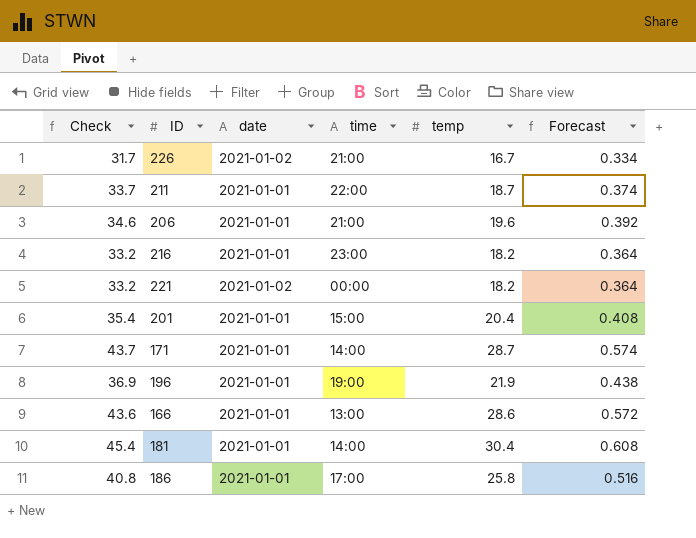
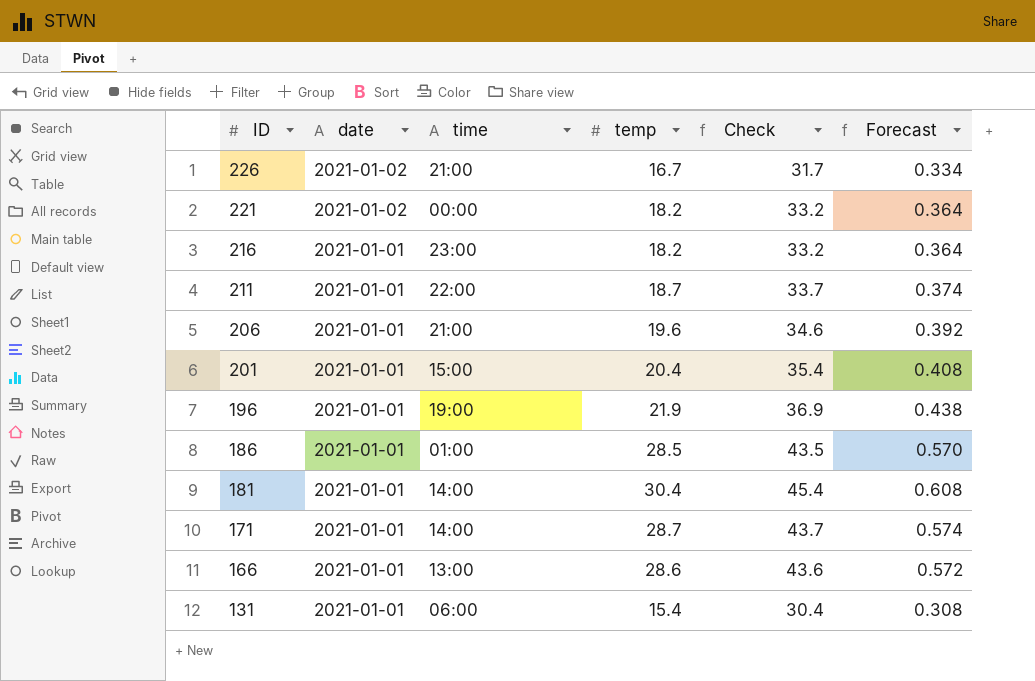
row order: none -> ID descending
column Check | position: 1 -> 5
186 | time: 17:00 -> 01:00
186 | temp: 25.8 -> 28.5
186 | Check: 40.8 -> 43.5
186 | Forecast: 0.516 -> 0.570
row 131: none -> 2021-01-01 | 06:00 | 15.4 | 30.4 | 0.308

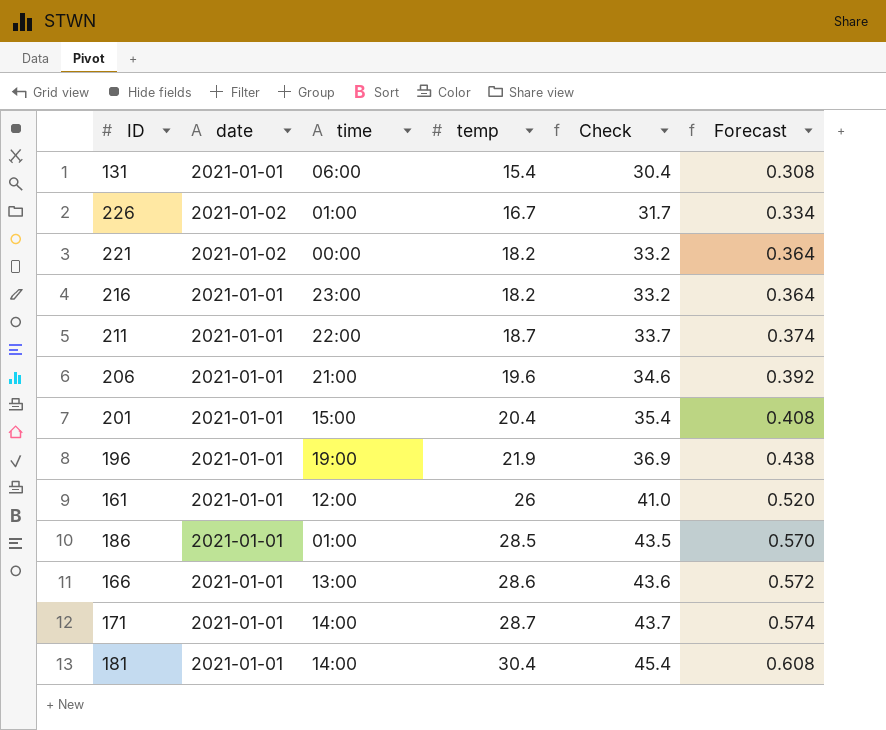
row order: ID descending -> temp ascending
226 | time: 21:00 -> 01:00
row 161: none -> 2021-01-01 | 12:00 | 26 | 41.0 | 0.520

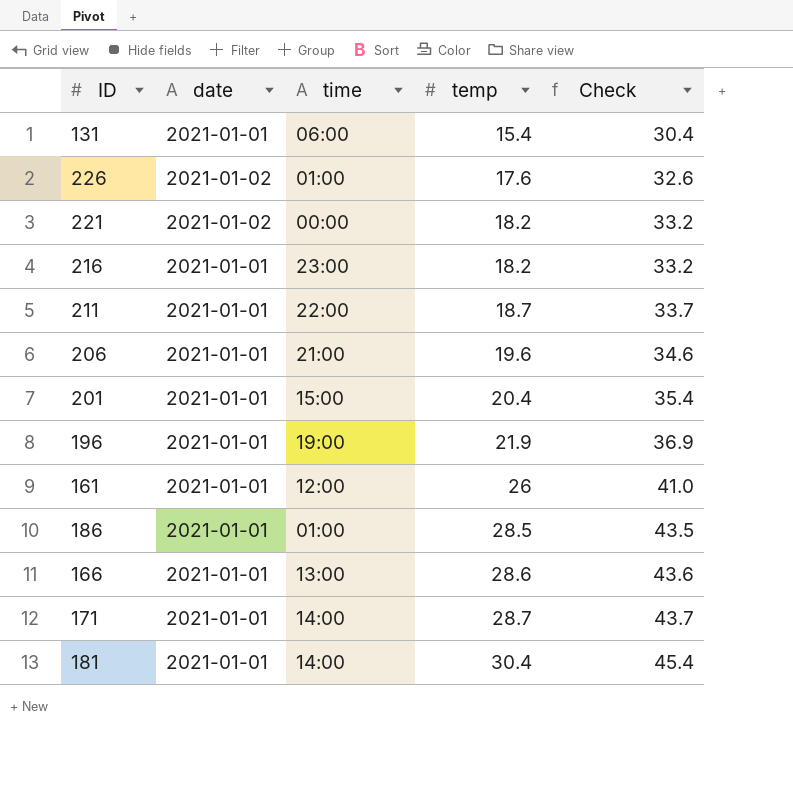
column Forecast | formula: [temp] * 0.02 -> none
226 | temp: 16.7 -> 17.6
226 | Check: 31.7 -> 32.6

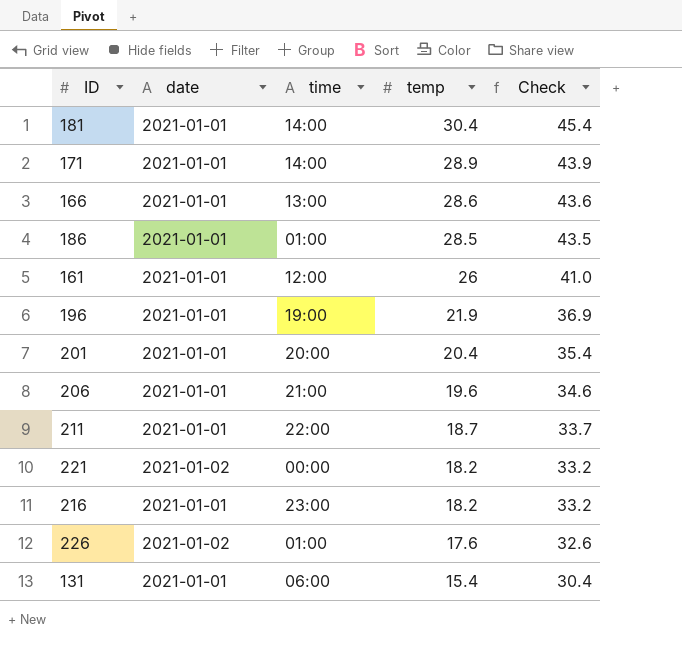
row order: temp ascending -> temp descending
171 | temp: 28.7 -> 28.9
171 | Check: 43.7 -> 43.9
201 | time: 15:00 -> 20:00

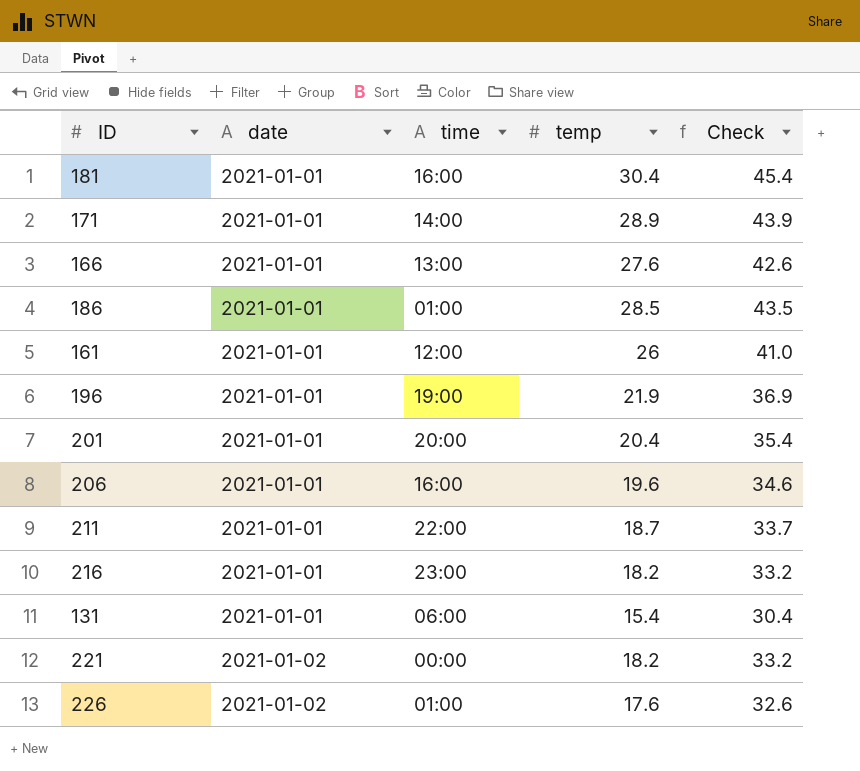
row order: temp descending -> date ascending
181 | time: 14:00 -> 16:00
166 | temp: 28.6 -> 27.6
166 | Check: 43.6 -> 42.6
206 | time: 21:00 -> 16:00

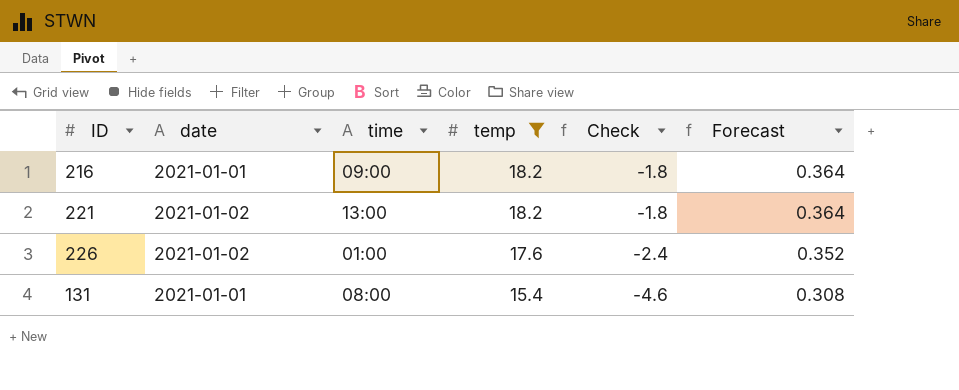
filter: none -> temp <= 18.2
row order: date ascending -> temp descending
column Check | formula: [temp] + 15 -> [temp] - 20
column Forecast | formula: none -> [temp] * 0.02
216 | time: 23:00 -> 09:00
221 | time: 00:00 -> 13:00
131 | time: 06:00 -> 08:00

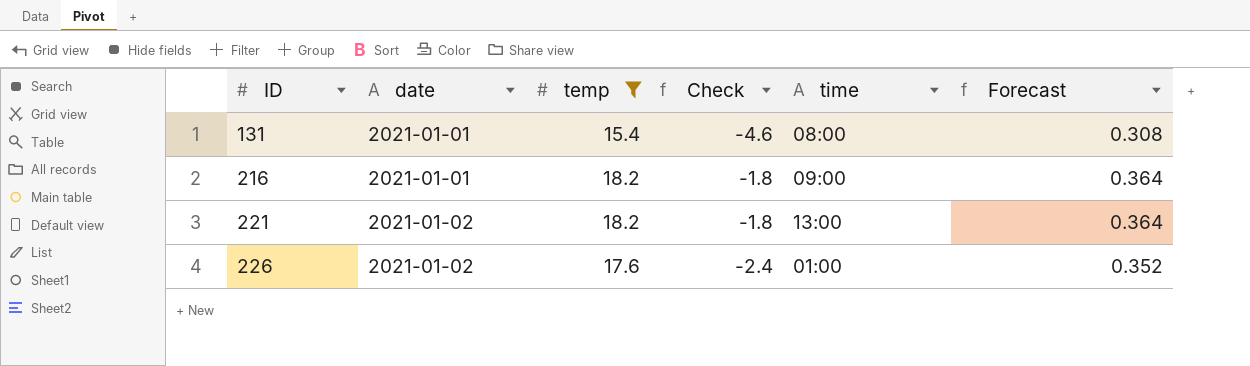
row order: temp descending -> ID ascending
column time | position: 3 -> 5

